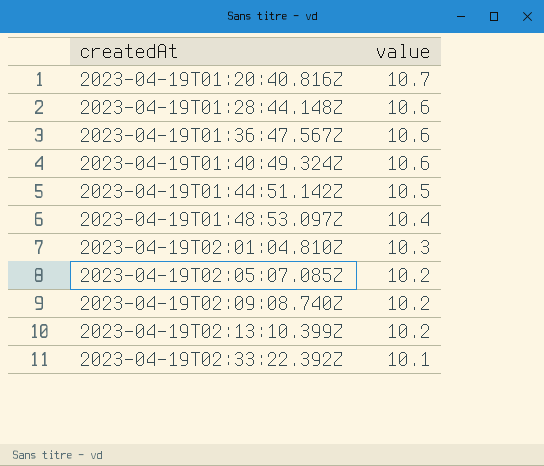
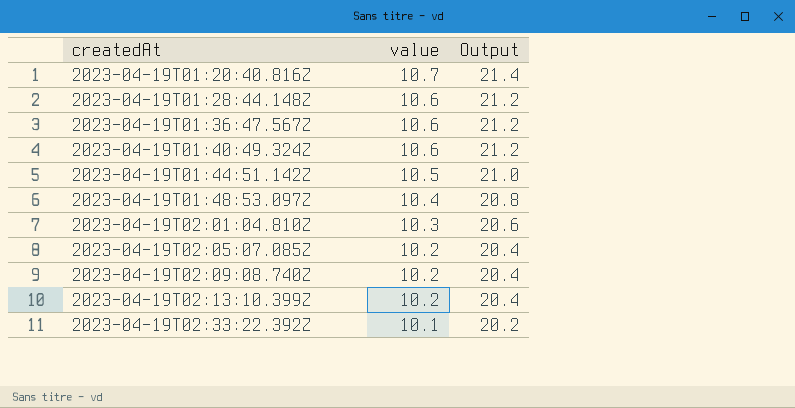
column Output | formula: none -> [value] * 2

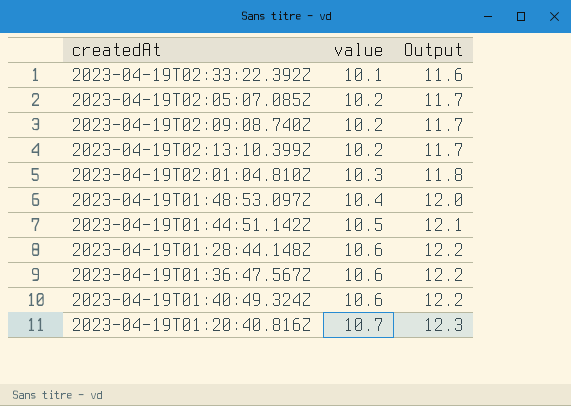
row order: createdAt ascending -> value ascending
column Output | formula: [value] * 2 -> [value] * 1.15

